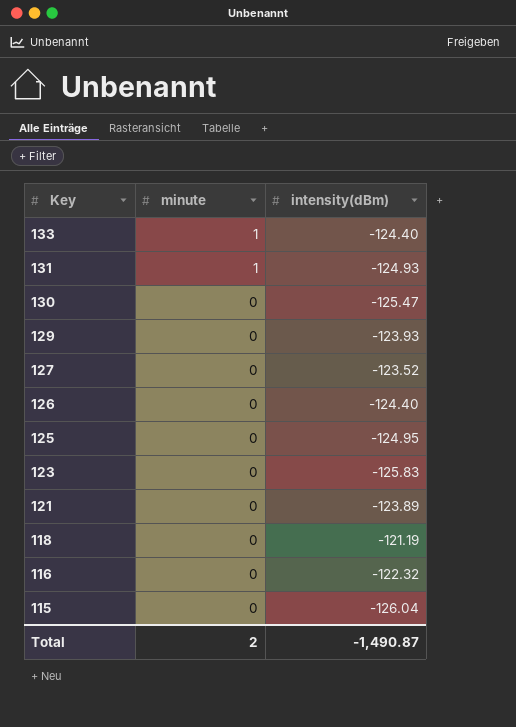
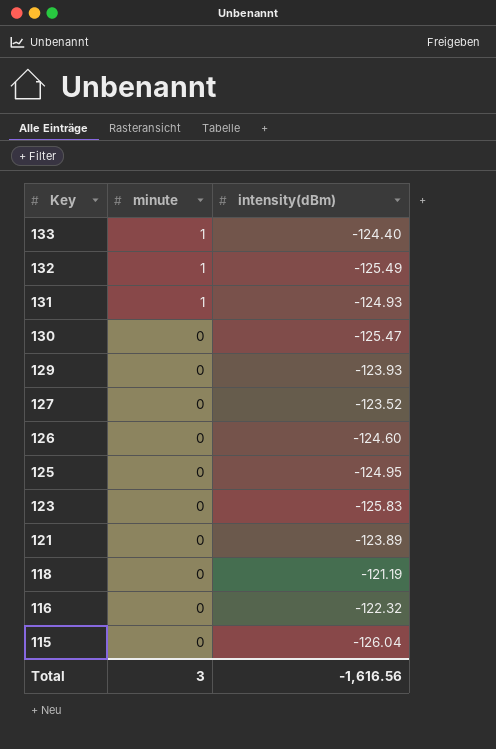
row 132: none -> 1 | -125.49
126 | intensity(dBm): -124.40 -> -124.60
Total | minute: 2 -> 3
Total | intensity(dBm): -1,490.87 -> -1,616.56

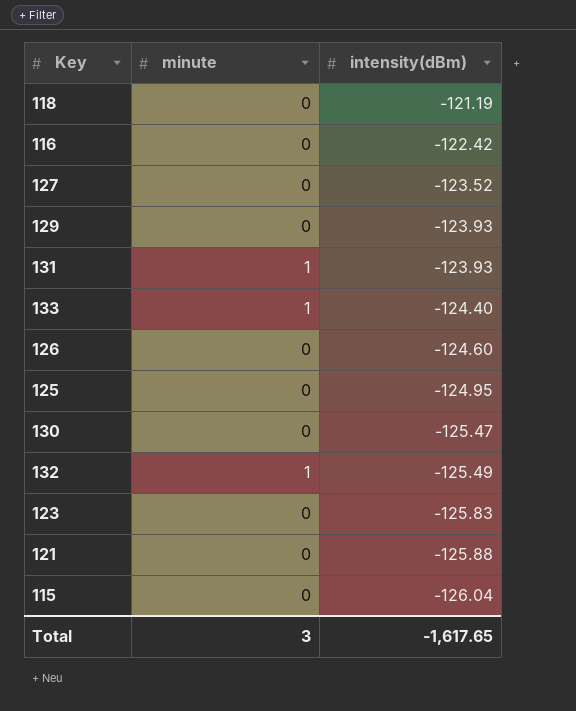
row order: Key descending -> intensity(dBm) descending
116 | intensity(dBm): -122.32 -> -122.42
131 | intensity(dBm): -124.93 -> -123.93
121 | intensity(dBm): -123.89 -> -125.88
Total | intensity(dBm): -1,616.56 -> -1,617.65

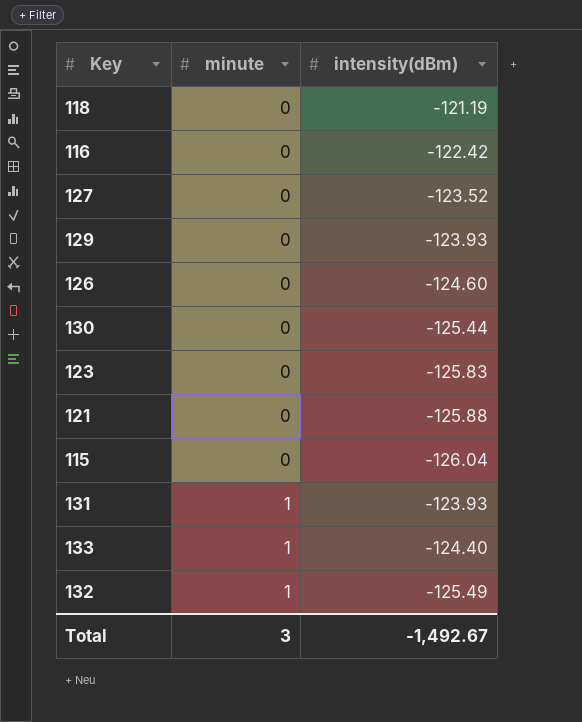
row order: intensity(dBm) descending -> minute ascending
row 125: 0 | -124.95 -> none
130 | intensity(dBm): -125.47 -> -125.44
Total | intensity(dBm): -1,617.65 -> -1,492.67

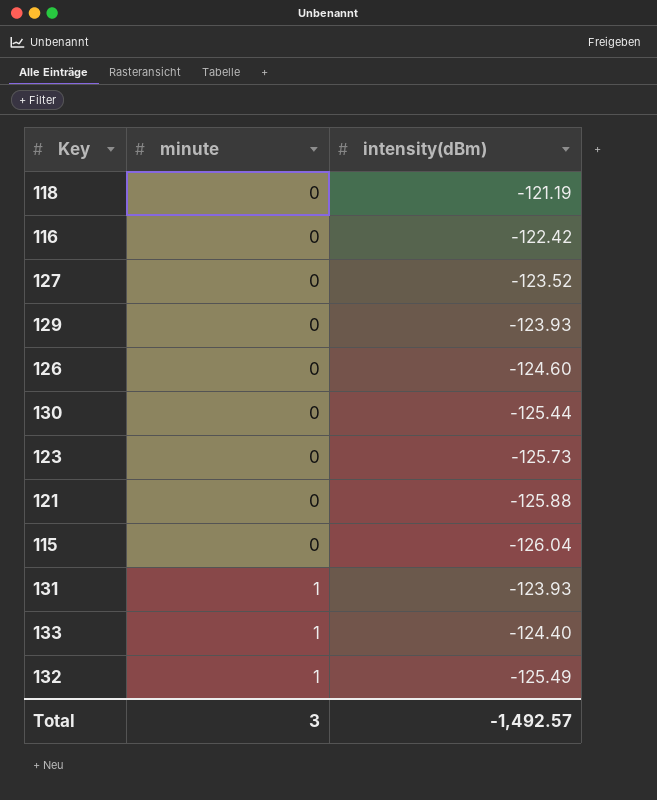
123 | intensity(dBm): -125.83 -> -125.73
Total | intensity(dBm): -1,492.67 -> -1,492.57

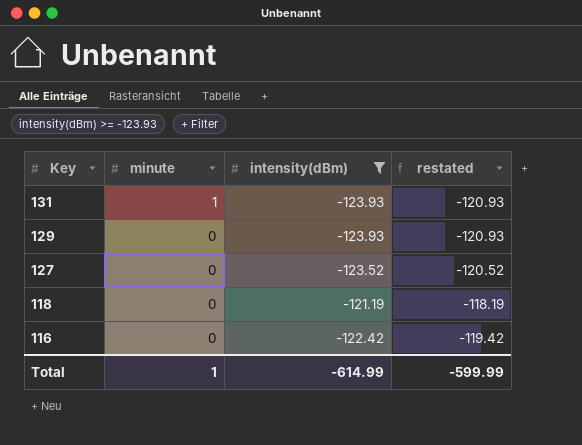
filter: none -> intensity(dBm) >= -123.93
row order: minute ascending -> Key descending
column restated | formula: none -> [intensity(dBm)] + 3
Total | minute: 3 -> 1
Total | intensity(dBm): -1,492.57 -> -614.99

